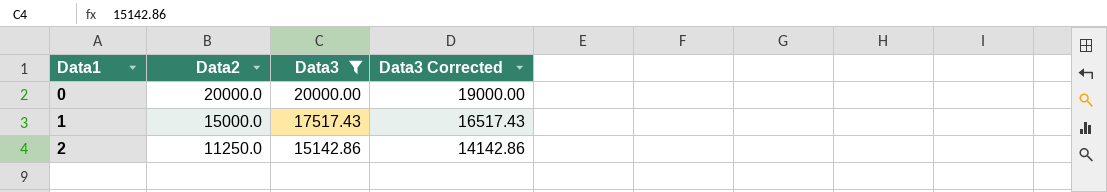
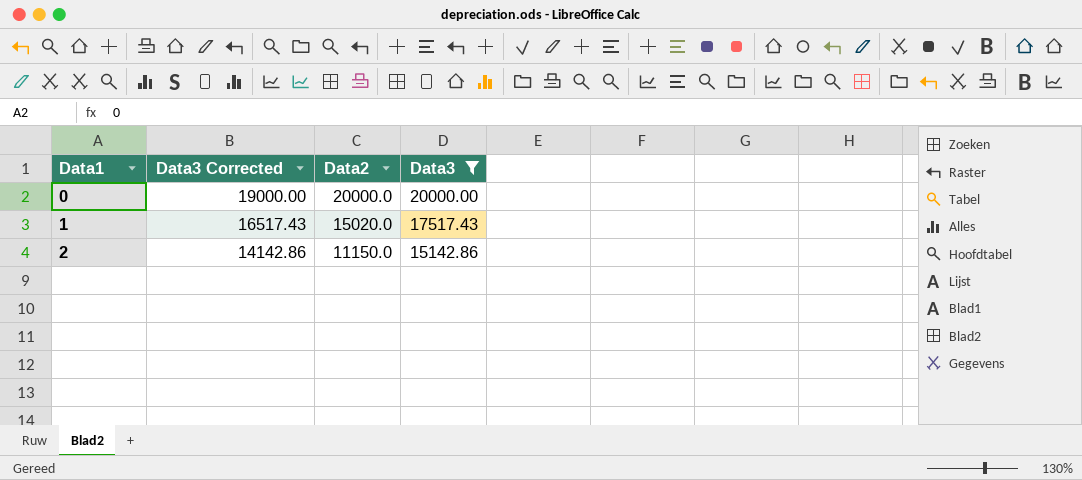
column Data3 Corrected | position: 4 -> 2
1 | Data2: 15000.0 -> 15020.0
2 | Data2: 11250.0 -> 11150.0

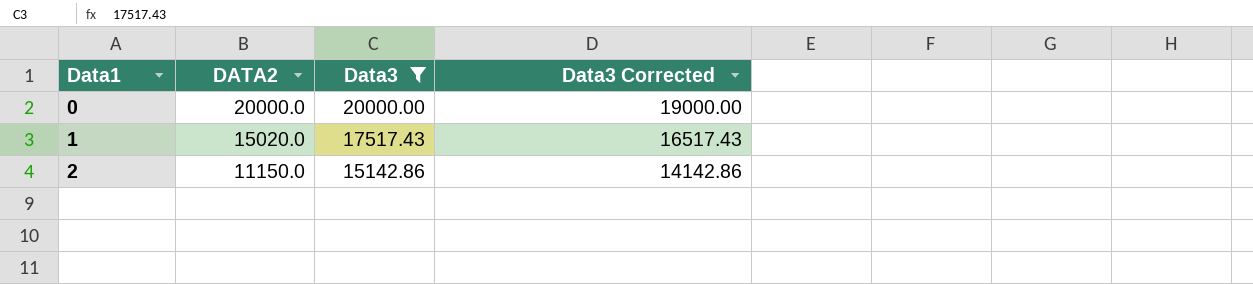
column name: Data2 -> DATA2
column Data3 Corrected | position: 2 -> 4

